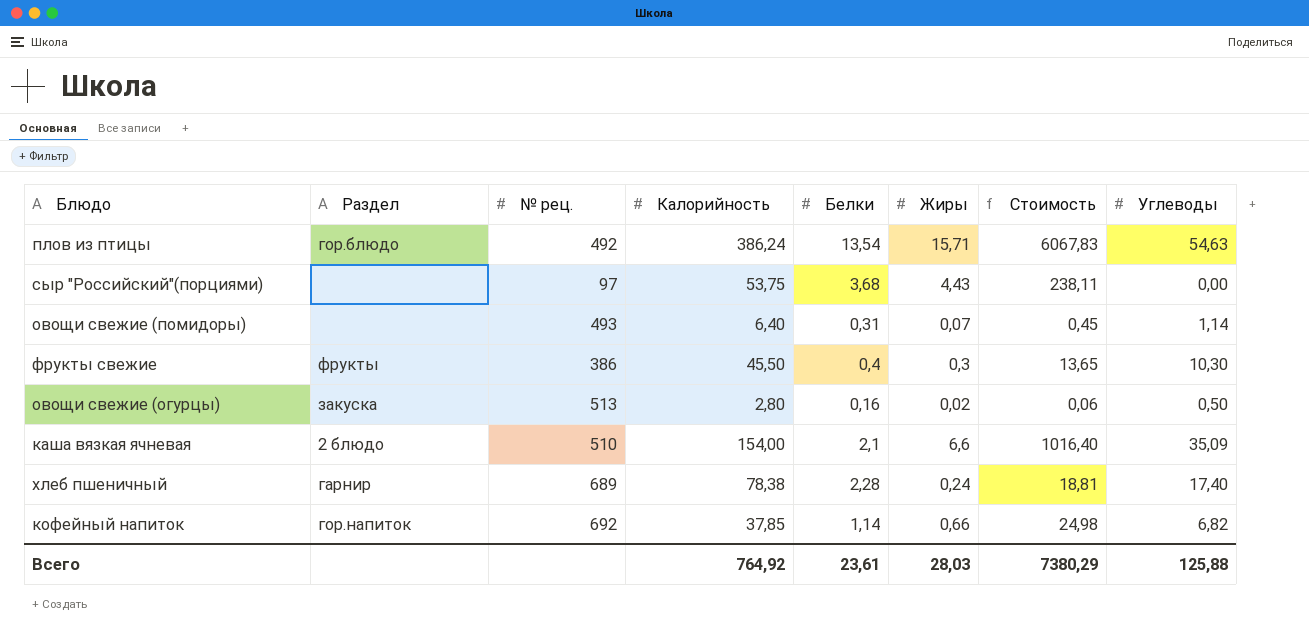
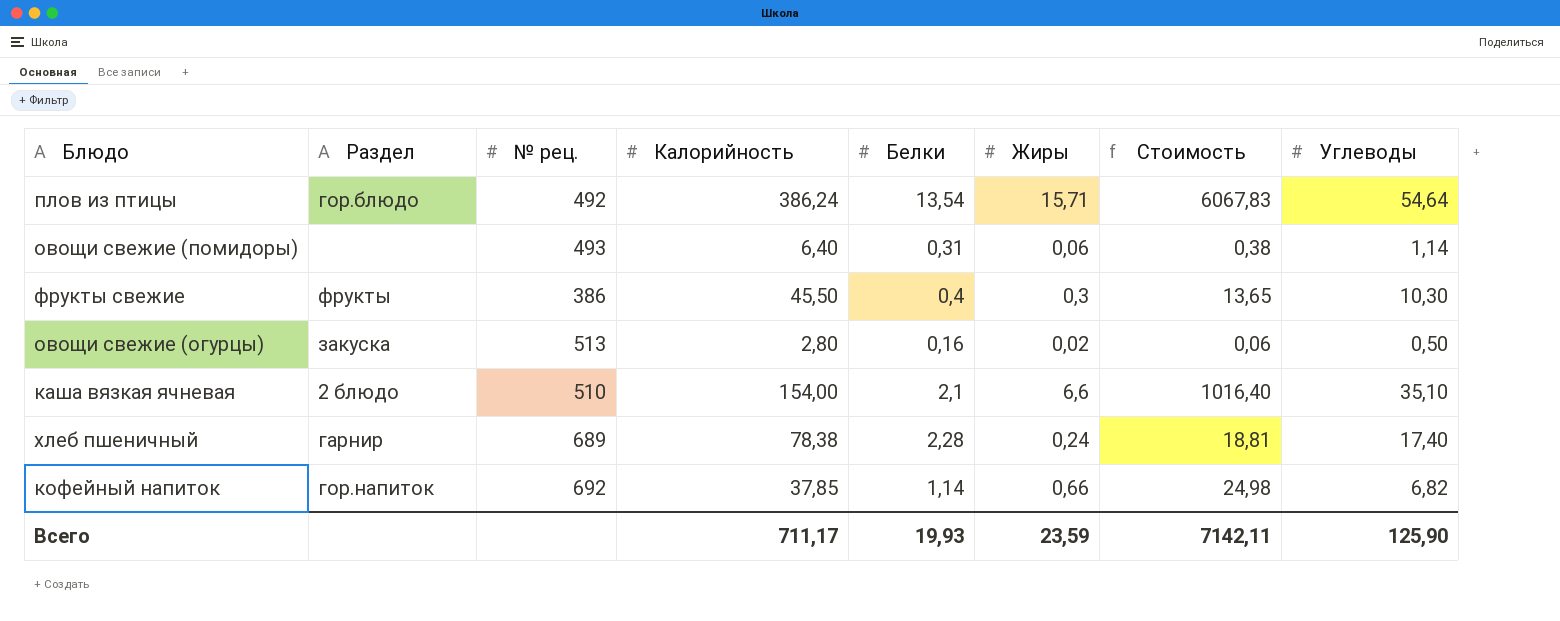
row сыр "Российский"(порциями): none | 97 | 53,75 | 3,68 | 4,43 | 238,11 | 0,00 -> none
плов из птицы | Углеводы: 54,63 -> 54,64
овощи свежие (помидоры) | Жиры: 0,07 -> 0,06
овощи свежие (помидоры) | Стоимость: 0,45 -> 0,38
каша вязкая ячневая | Углеводы: 35,09 -> 35,10
Всего | Калорийность: 764,92 -> 711,17
Всего | Белки: 23,61 -> 19,93
Всего | Жиры: 28,03 -> 23,59
Всего | Стоимость: 7380,29 -> 7142,11
Всего | Углеводы: 125,88 -> 125,90

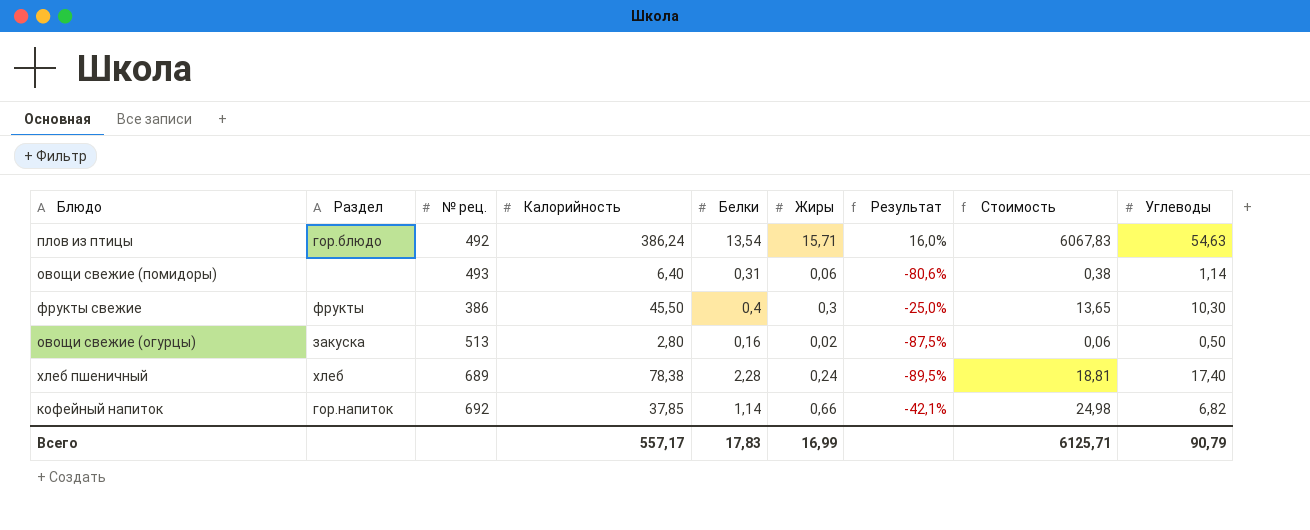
column Результат | formula: none -> ([Жиры] - [Белки]) / [Белки]
row каша вязкая ячневая: 2 блюдо | 510 | 154,00 | 2,1 | 6,6 | 1016,40 | 35,10 -> none
плов из птицы | Углеводы: 54,64 -> 54,63
хлеб пшеничный | Раздел: гарнир -> хлеб
Всего | Калорийность: 711,17 -> 557,17
Всего | Белки: 19,93 -> 17,83
Всего | Жиры: 23,59 -> 16,99
Всего | Стоимость: 7142,11 -> 6125,71
Всего | Углеводы: 125,90 -> 90,79

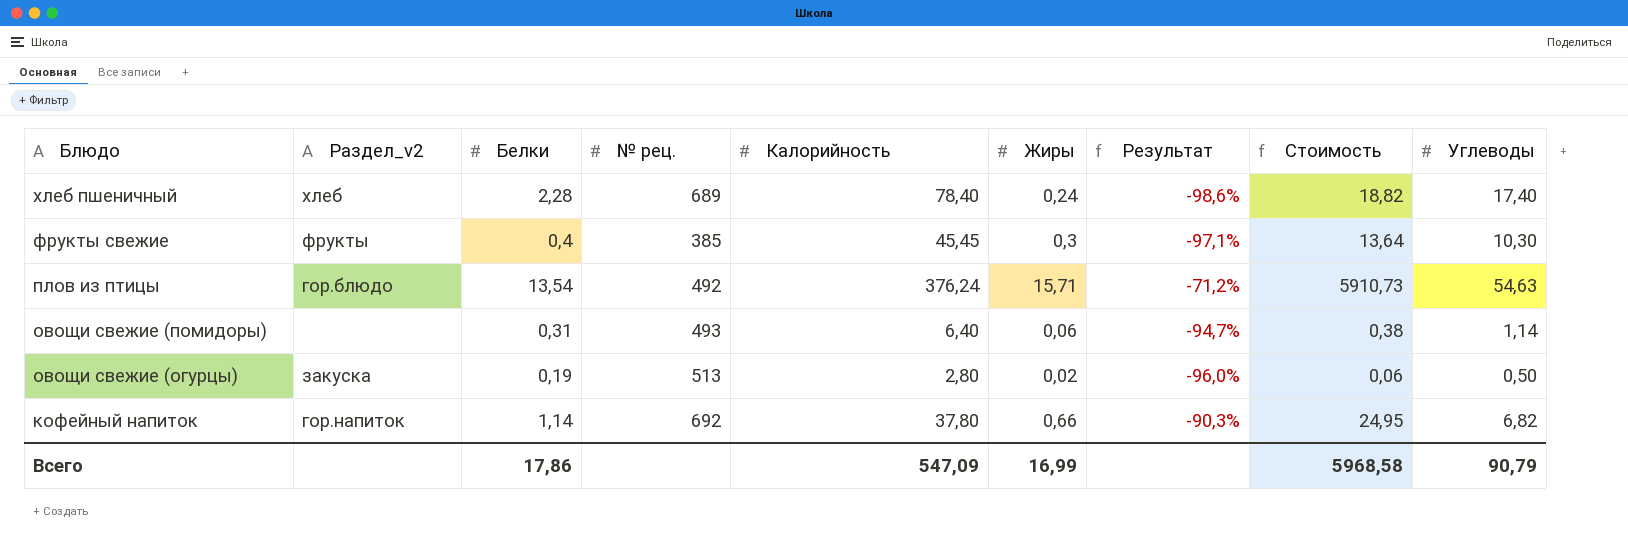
row order: none -> Блюдо descending
column name: Раздел -> Раздел_v2
column Белки | position: 5 -> 3
column Результат | formula: ([Жиры] - [Белки]) / [Белки] -> ([Жиры] - [Углеводы]) / [Углеводы]
хлеб пшеничный | Калорийность: 78,38 -> 78,40
хлеб пшеничный | Стоимость: 18,81 -> 18,82
фрукты свежие | № рец.: 386 -> 385
фрукты свежие | Калорийность: 45,50 -> 45,45
фрукты свежие | Стоимость: 13,65 -> 13,64
плов из птицы | Калорийность: 386,24 -> 376,24
плов из птицы | Стоимость: 6067,83 -> 5910,73
овощи свежие (огурцы) | Белки: 0,16 -> 0,19
кофейный напиток | Калорийность: 37,85 -> 37,80
кофейный напиток | Стоимость: 24,98 -> 24,95
Всего | Белки: 17,83 -> 17,86
Всего | Калорийность: 557,17 -> 547,09
Всего | Стоимость: 6125,71 -> 5968,58

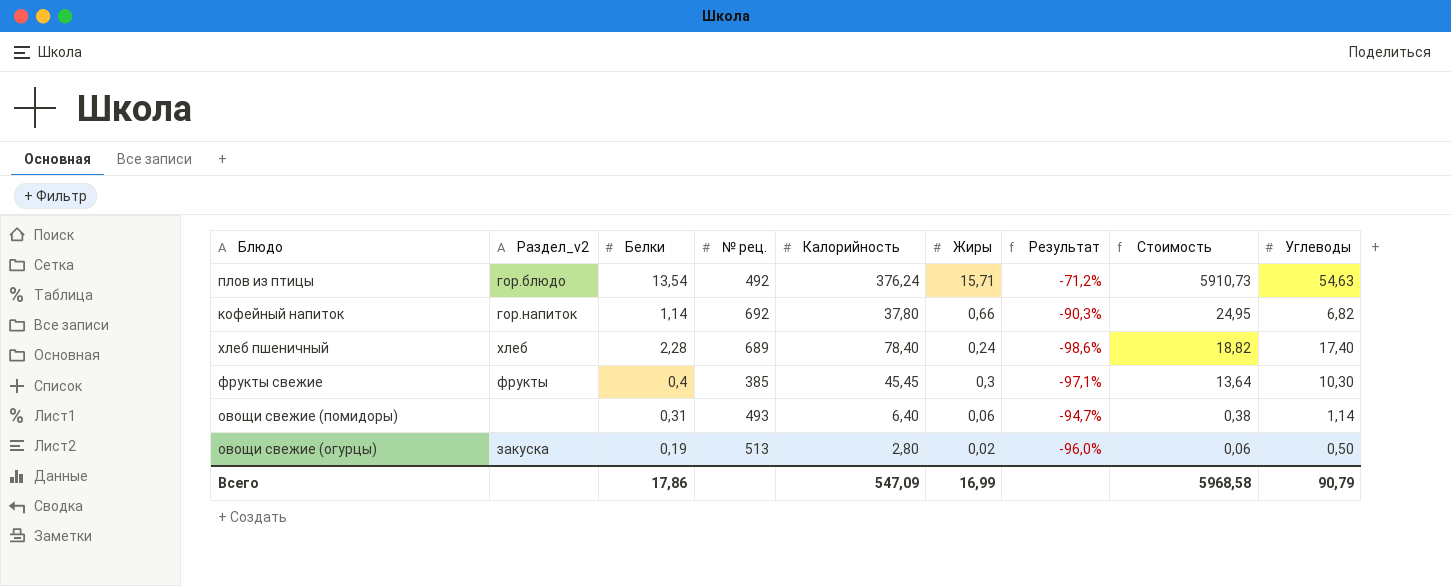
row order: Блюдо descending -> Стоимость descending

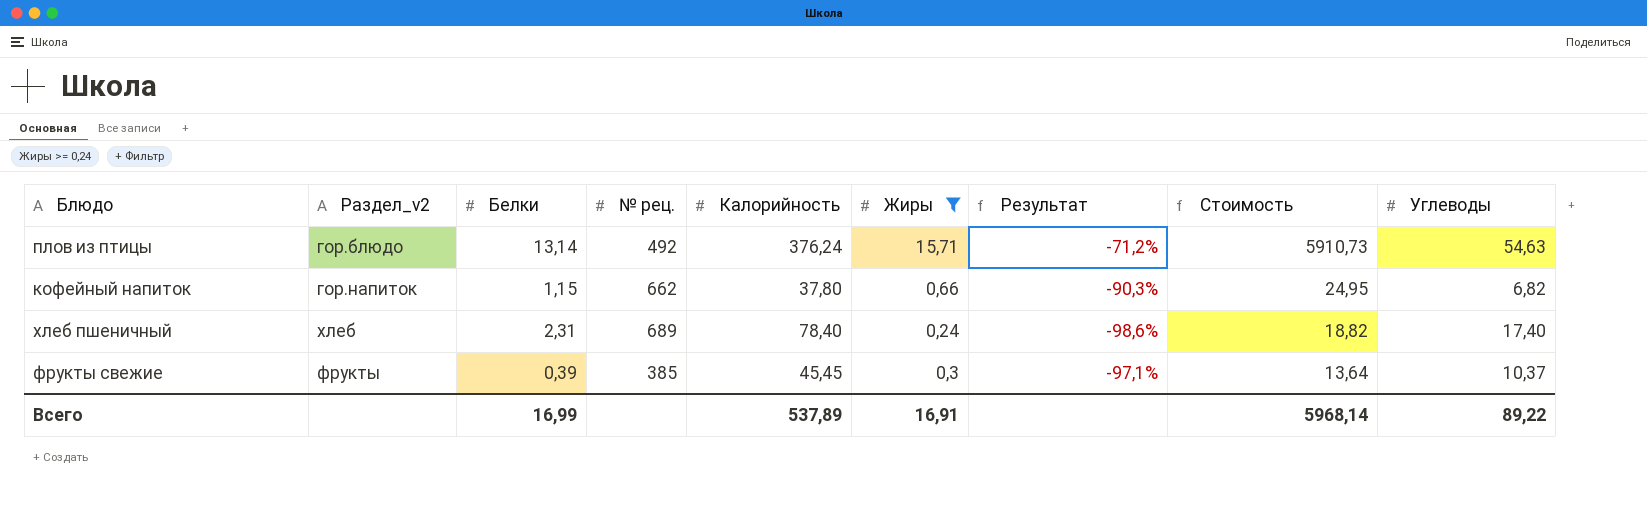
filter: none -> Жиры >= 0,24
плов из птицы | Белки: 13,54 -> 13,14
кофейный напиток | Белки: 1,14 -> 1,15
кофейный напиток | № рец.: 692 -> 662
хлеб пшеничный | Белки: 2,28 -> 2,31
фрукты свежие | Белки: 0,4 -> 0,39
фрукты свежие | Углеводы: 10,30 -> 10,37
Всего | Белки: 17,86 -> 16,99
Всего | Калорийность: 547,09 -> 537,89
Всего | Жиры: 16,99 -> 16,91
Всего | Стоимость: 5968,58 -> 5968,14
Всего | Углеводы: 90,79 -> 89,22

